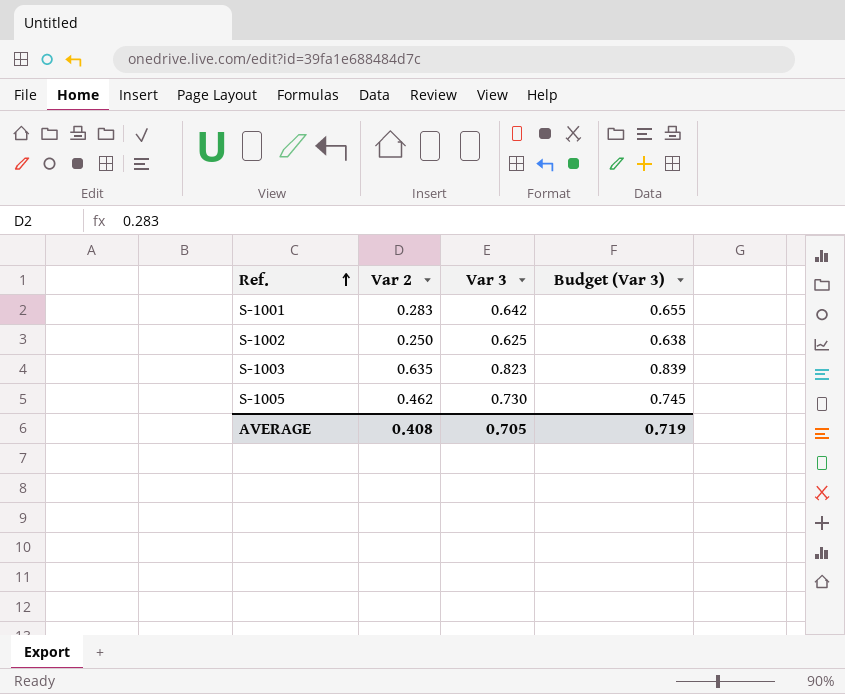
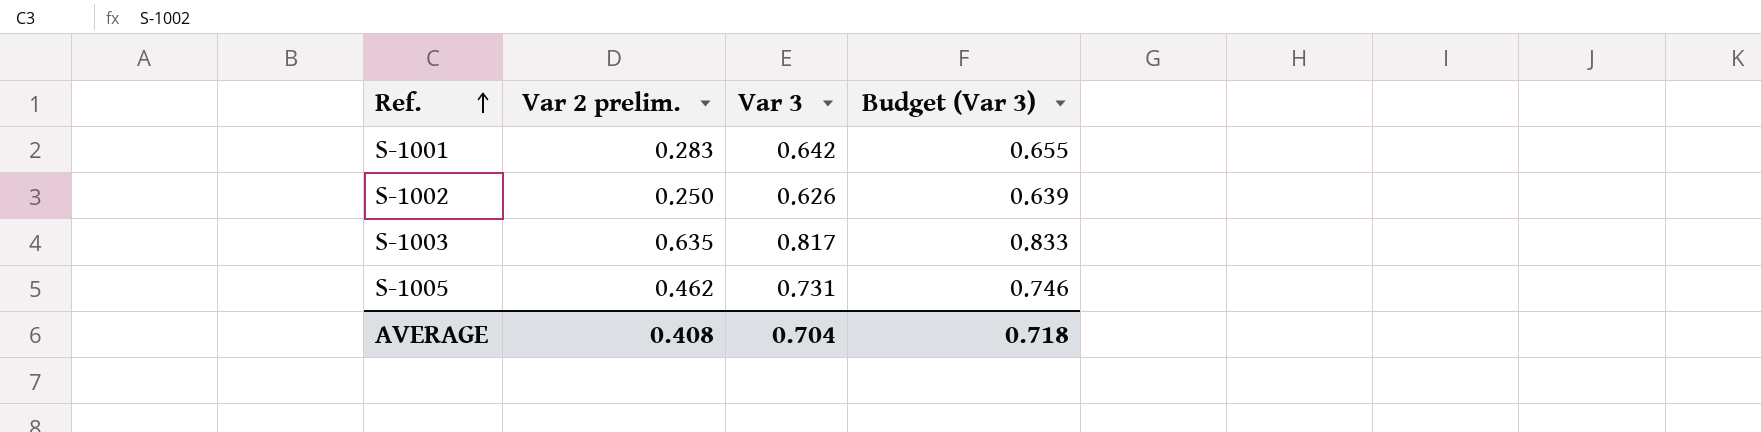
column name: Var 2 -> Var 2 prelim.
S-1002 | Var 3: 0.625 -> 0.626
S-1002 | Budget (Var 3): 0.638 -> 0.639
S-1003 | Var 3: 0.823 -> 0.817
S-1003 | Budget (Var 3): 0.839 -> 0.833
S-1005 | Var 3: 0.730 -> 0.731
S-1005 | Budget (Var 3): 0.745 -> 0.746
AVERAGE | Var 3: 0.705 -> 0.704
AVERAGE | Budget (Var 3): 0.719 -> 0.718

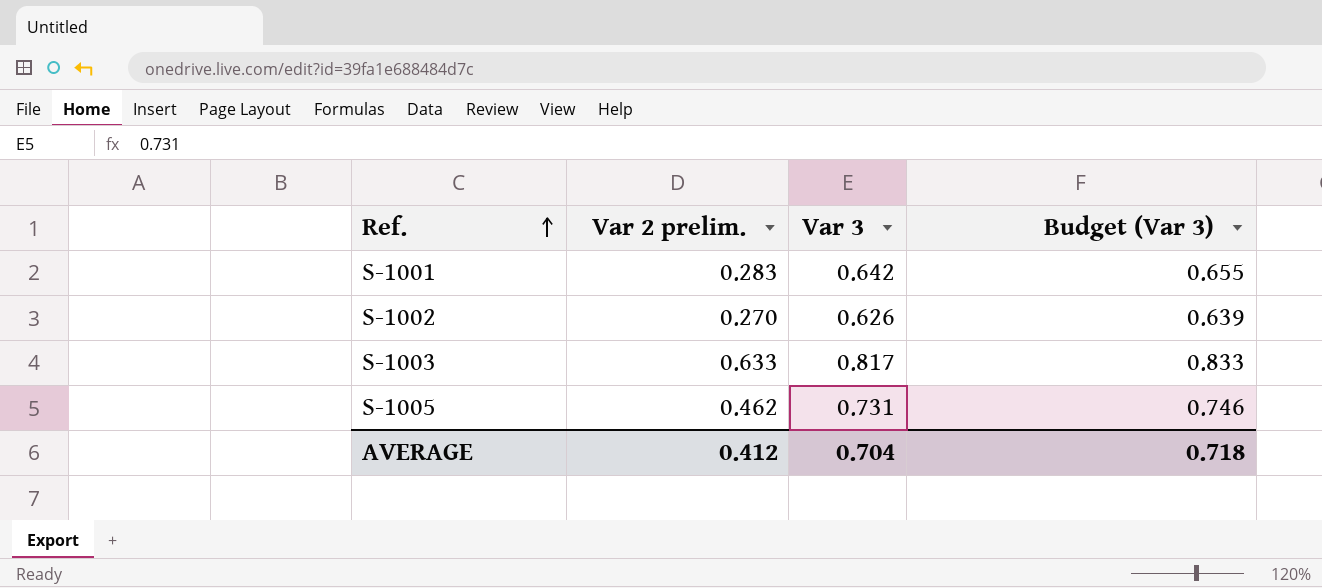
S-1002 | Var 2 prelim.: 0.250 -> 0.270
S-1003 | Var 2 prelim.: 0.635 -> 0.633
AVERAGE | Var 2 prelim.: 0.408 -> 0.412

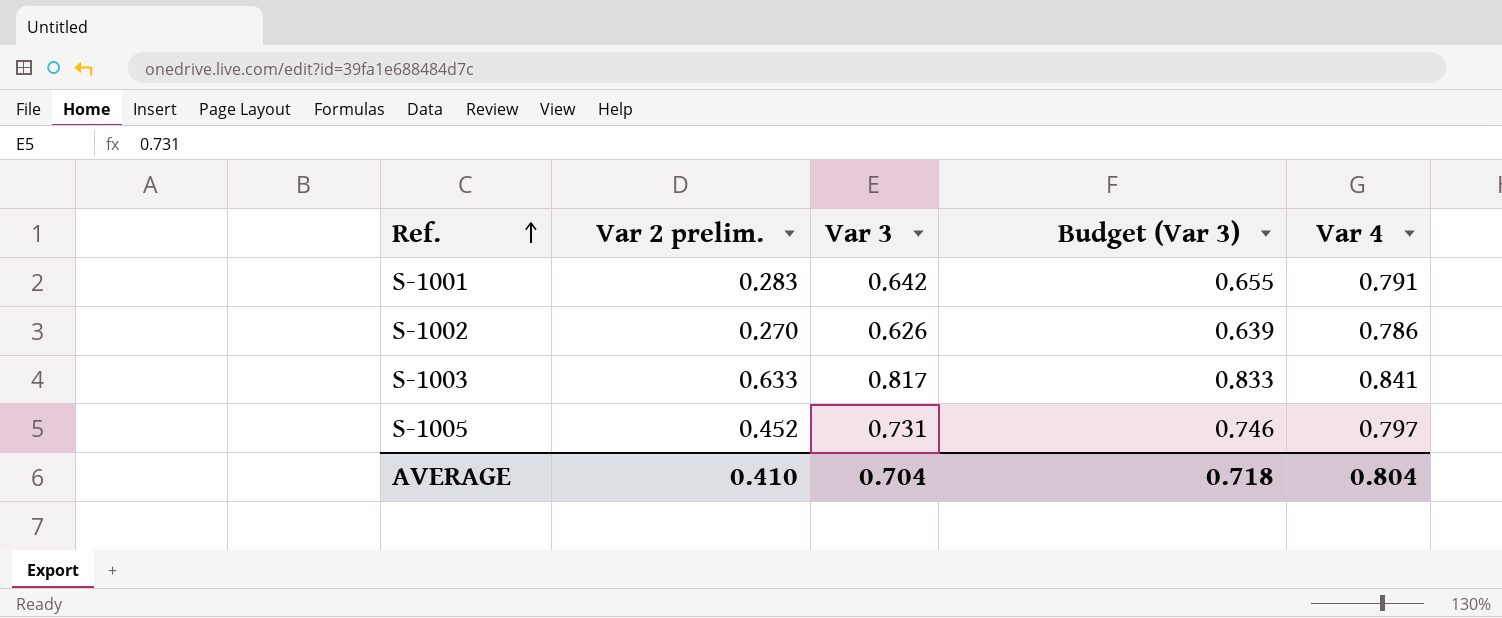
column Var 4 | position: none -> 5
S-1005 | Var 2 prelim.: 0.462 -> 0.452
AVERAGE | Var 2 prelim.: 0.412 -> 0.410

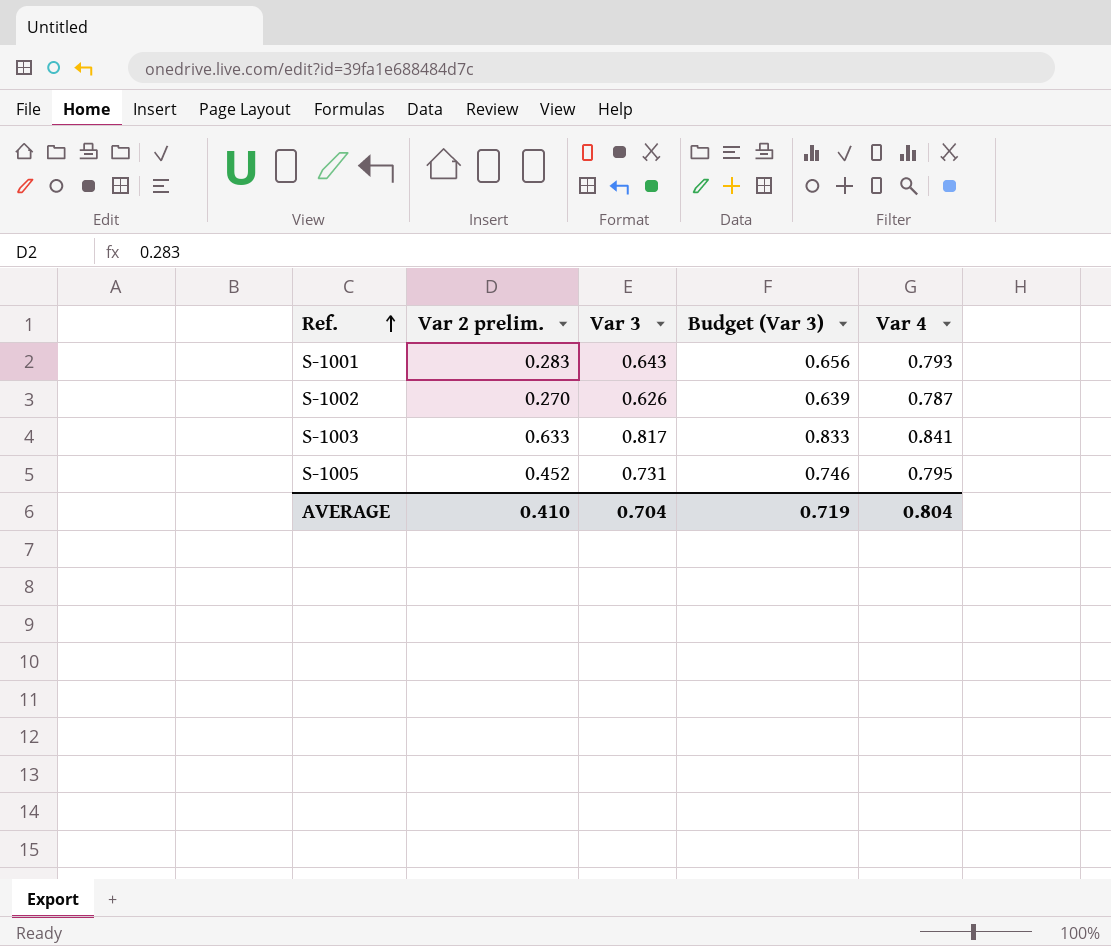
S-1001 | Var 3: 0.642 -> 0.643
S-1001 | Budget (Var 3): 0.655 -> 0.656
S-1001 | Var 4: 0.791 -> 0.793
S-1002 | Var 4: 0.786 -> 0.787
S-1005 | Var 4: 0.797 -> 0.795
AVERAGE | Budget (Var 3): 0.718 -> 0.719

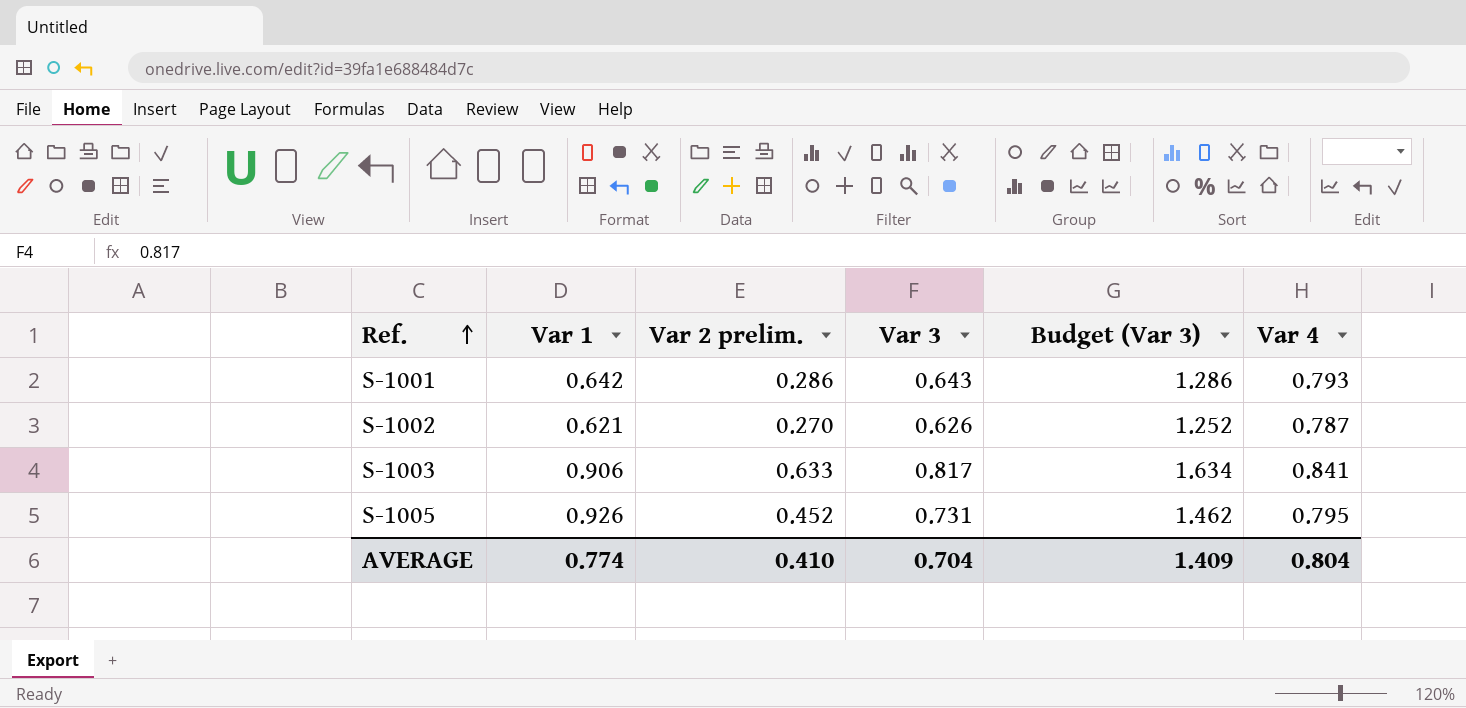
column Var 1 | position: none -> 2
column Budget (Var 3) | formula: [Var 3] * 1.02 -> [Var 3] * 2
S-1001 | Var 2 prelim.: 0.283 -> 0.286
AVERAGE | Budget (Var 3): 0.719 -> 1.409

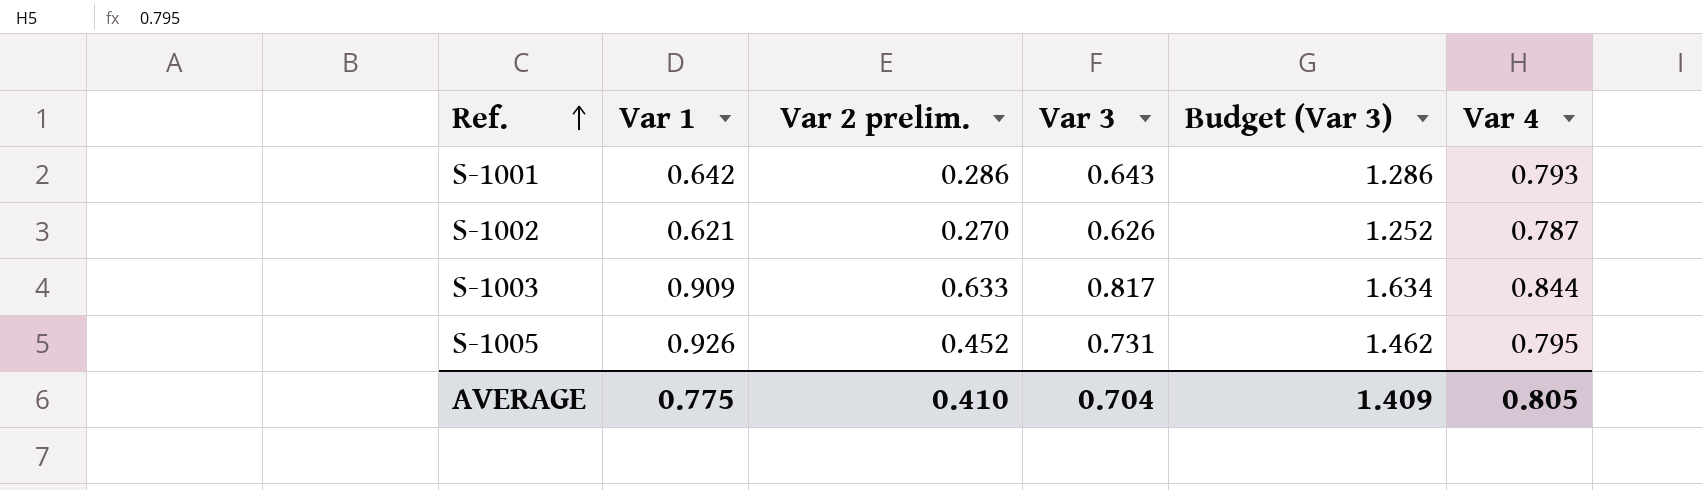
S-1003 | Var 1: 0.906 -> 0.909
S-1003 | Var 4: 0.841 -> 0.844
AVERAGE | Var 1: 0.774 -> 0.775
AVERAGE | Var 4: 0.804 -> 0.805

